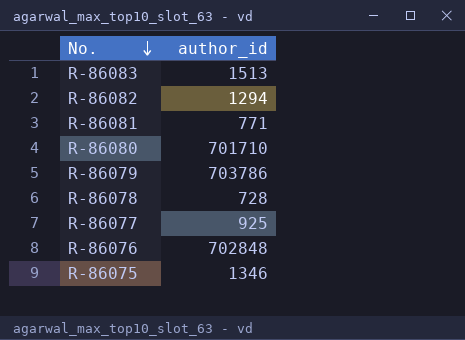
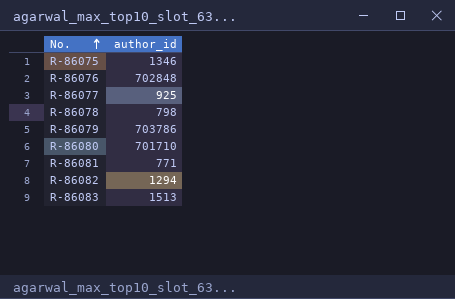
row order: No. descending -> No. ascending
R-86078 | author_id: 728 -> 798

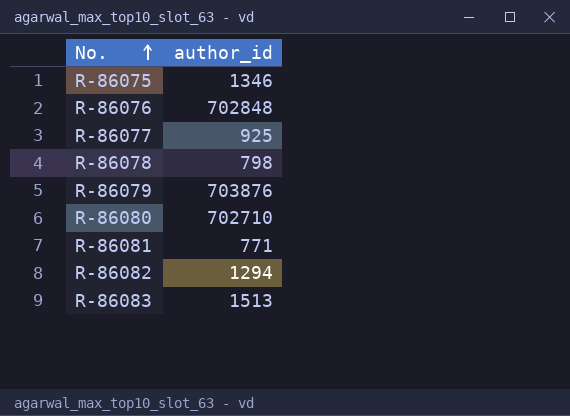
R-86079 | author_id: 703786 -> 703876
R-86080 | author_id: 701710 -> 702710

